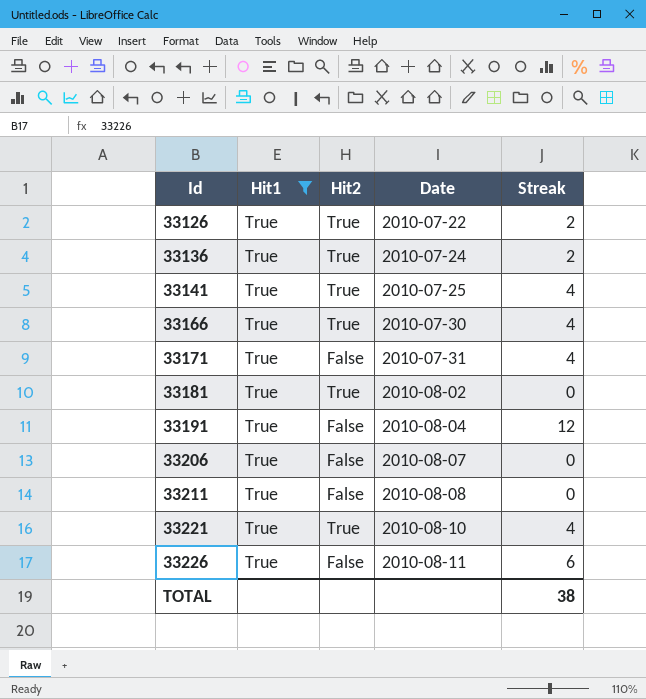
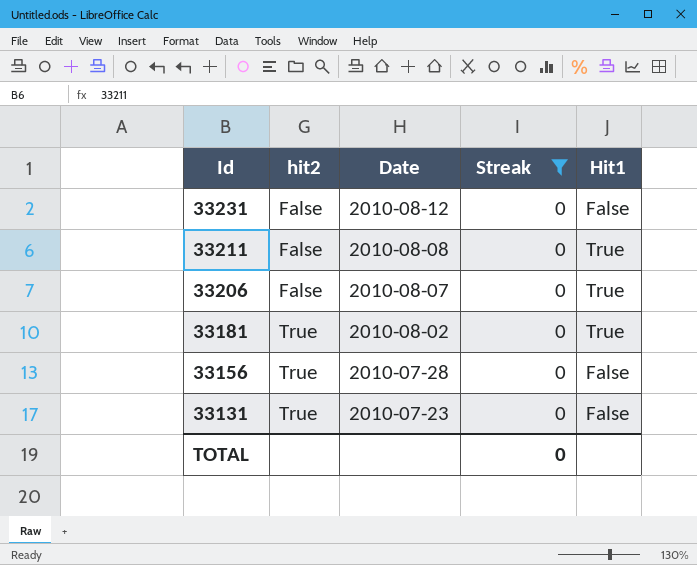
filter: Hit1 = True -> Streak = 0
row order: Id ascending -> Id descending
column name: Hit2 -> hit2
column Hit1 | position: 2 -> 5
TOTAL | Streak: 38 -> 0

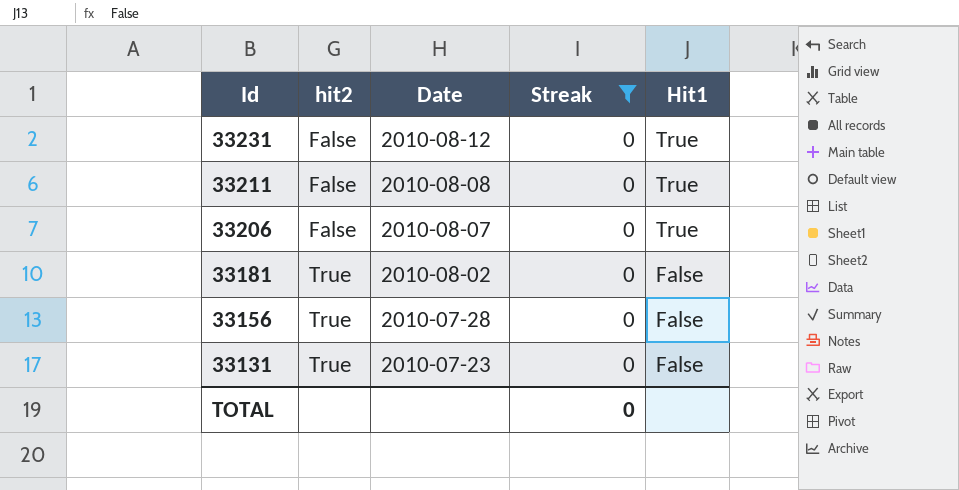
33231 | Hit1: False -> True
33181 | Hit1: True -> False

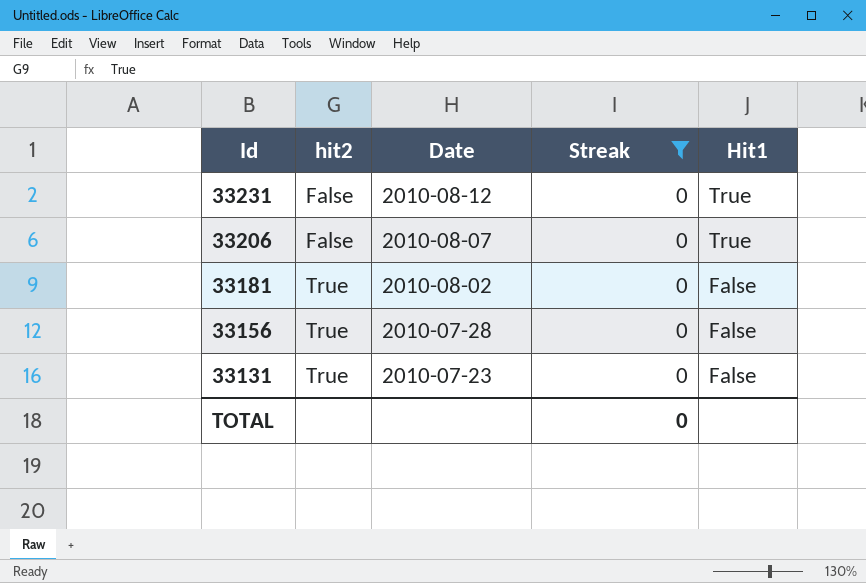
row 33211: False | 2010-08-08 | 0 | True -> none

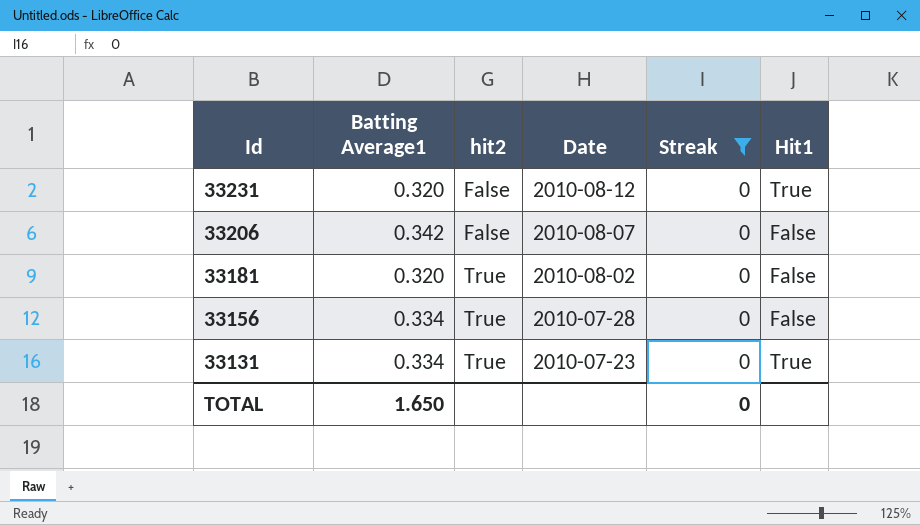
column Batting Average1 | position: none -> 2
33206 | Hit1: True -> False
33131 | Hit1: False -> True

